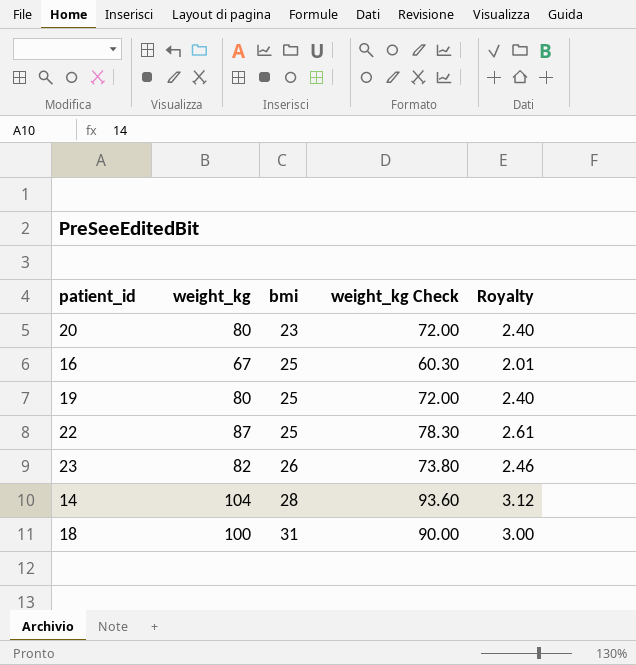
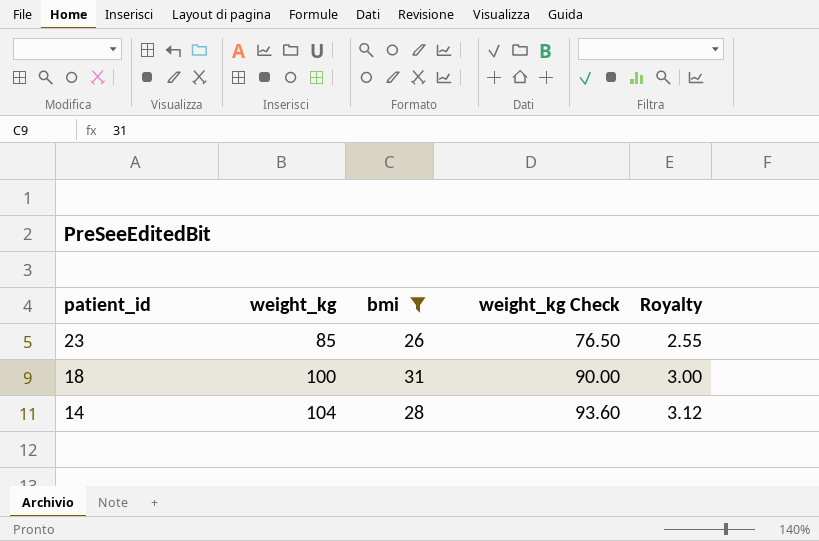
filter: none -> bmi >= 26
row order: bmi ascending -> patient_id descending
23 | weight_kg: 82 -> 85
23 | weight_kg Check: 73.80 -> 76.50
23 | Royalty: 2.46 -> 2.55

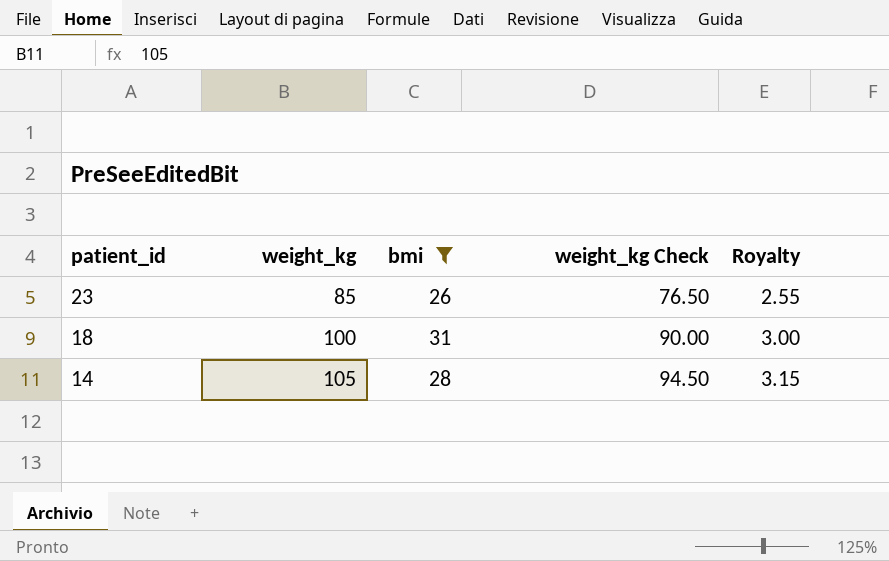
14 | weight_kg: 104 -> 105
14 | weight_kg Check: 93.60 -> 94.50
14 | Royalty: 3.12 -> 3.15

